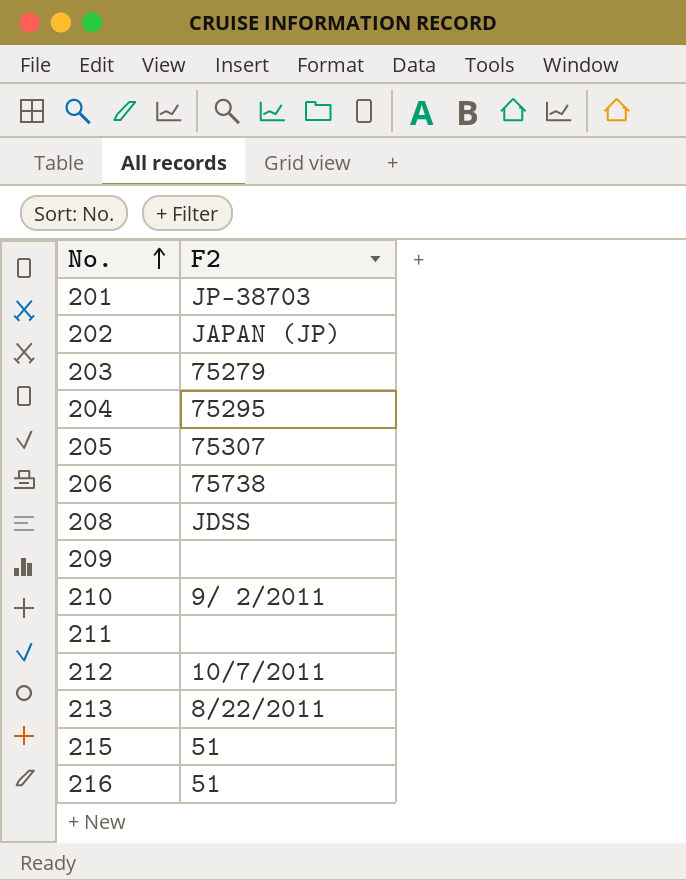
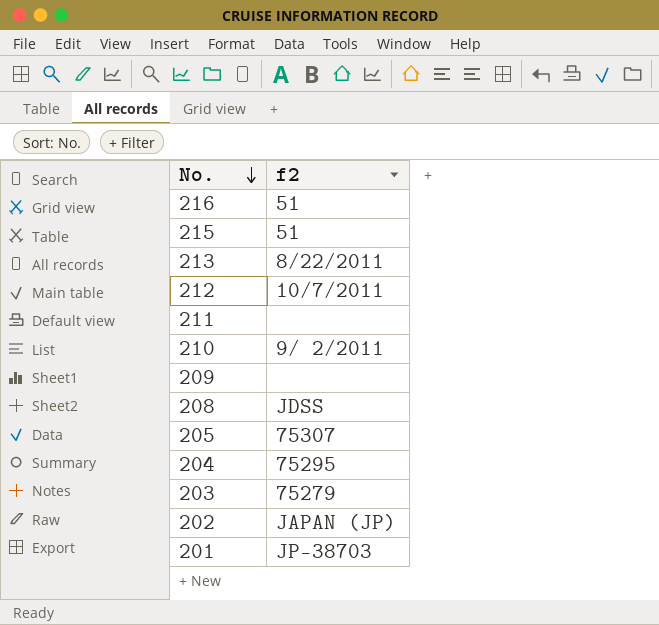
row order: No. ascending -> No. descending
column name: F2 -> f2
row 206: 75738 -> none

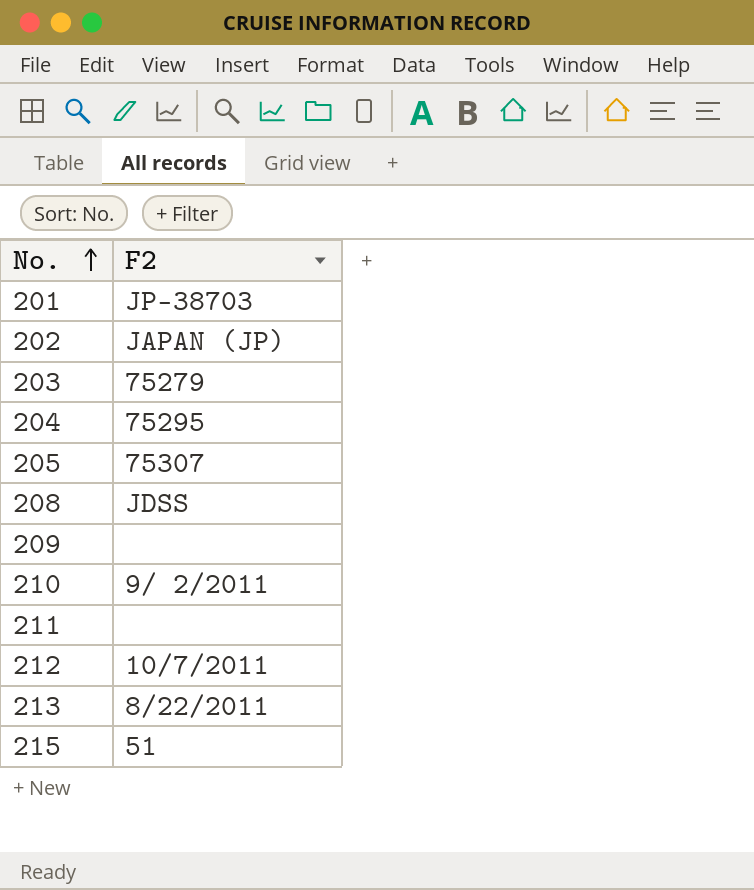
row order: No. descending -> No. ascending
column name: f2 -> F2
row 216: 51 -> none

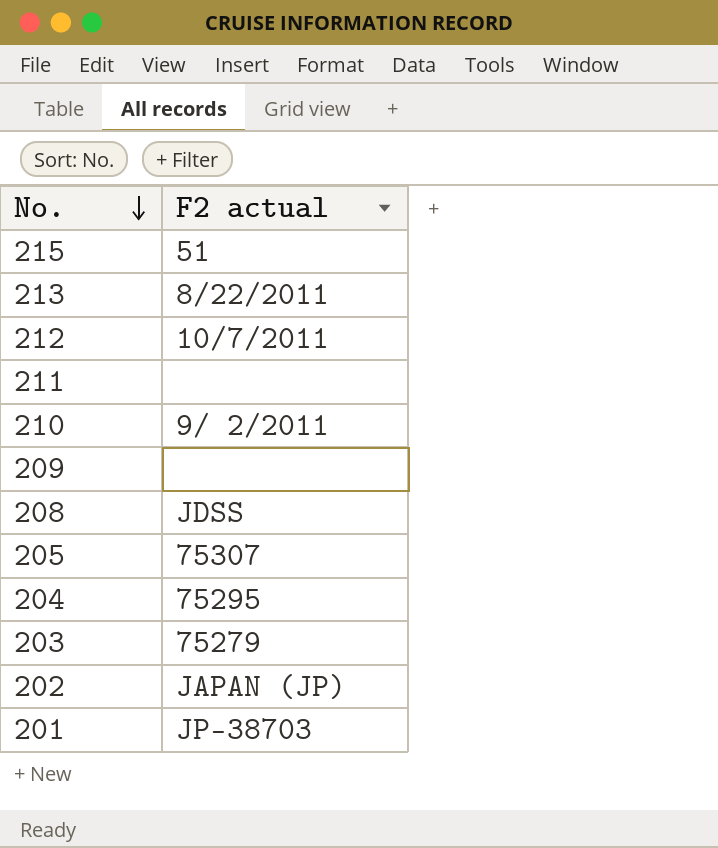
row order: No. ascending -> No. descending
column name: F2 -> F2 actual

